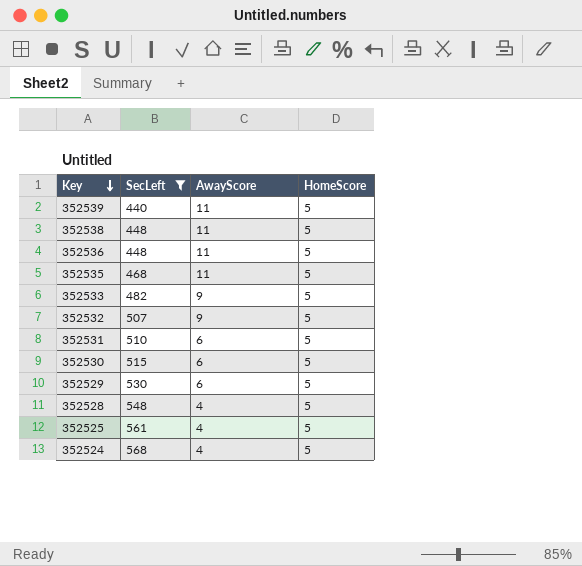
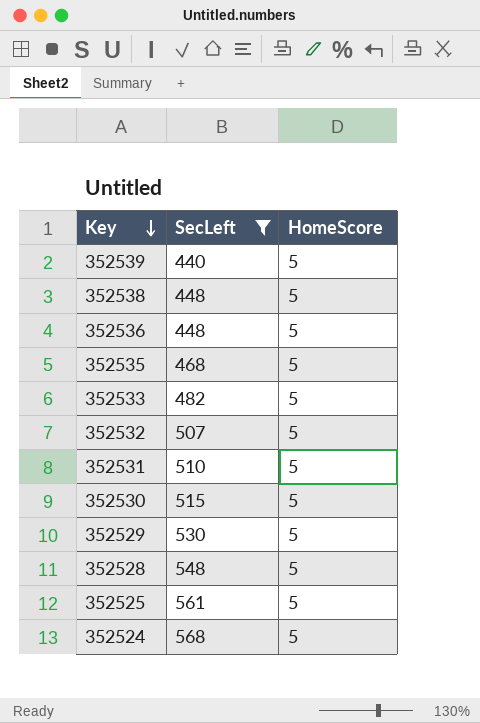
column AwayScore | position: 3 -> none

